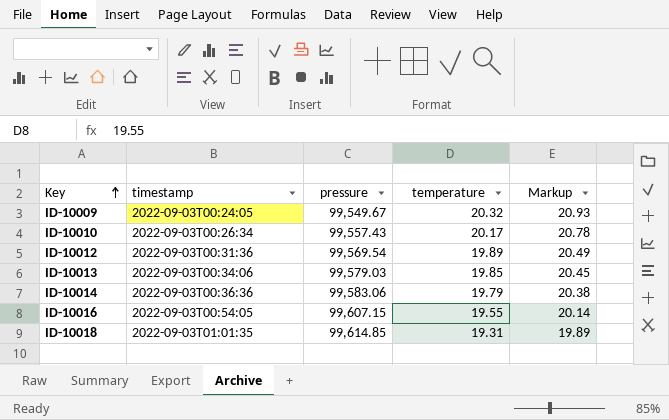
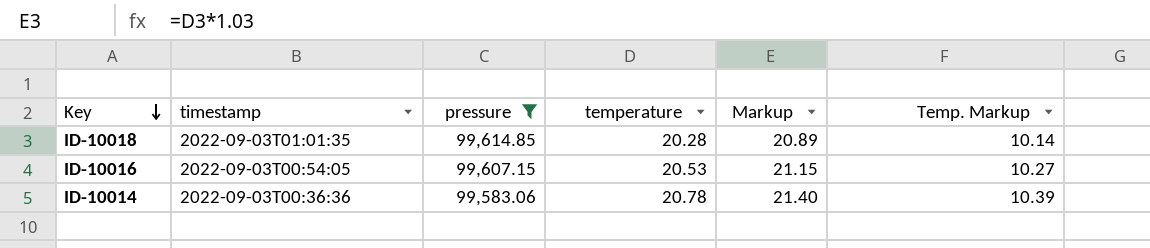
filter: none -> pressure >= 99,583.06
row order: Key ascending -> Key descending
column Temp. Markup | formula: none -> [temperature] * 0.5
ID-10018 | temperature: 19.31 -> 20.28
ID-10018 | Markup: 19.89 -> 20.89
ID-10016 | temperature: 19.55 -> 20.53
ID-10016 | Markup: 20.14 -> 21.15
ID-10014 | temperature: 19.79 -> 20.78
ID-10014 | Markup: 20.38 -> 21.40

